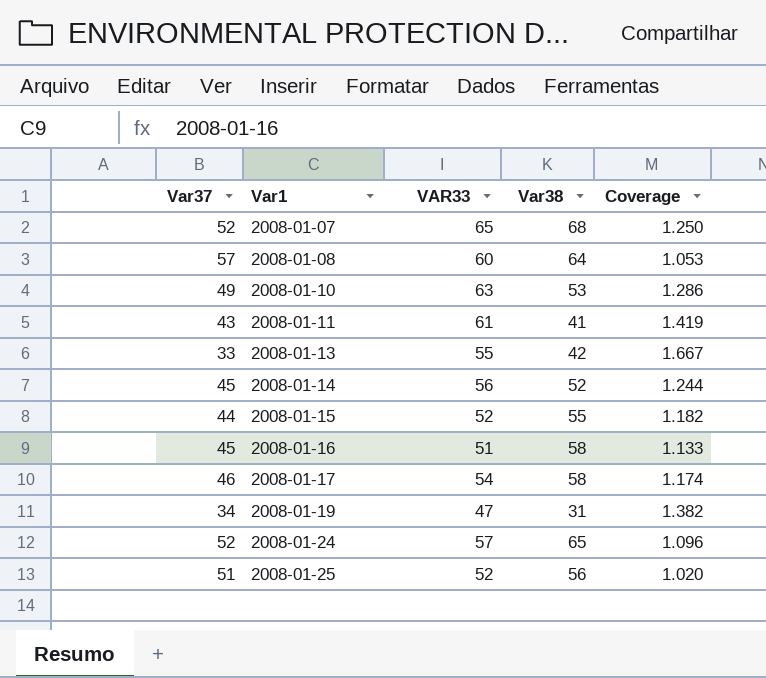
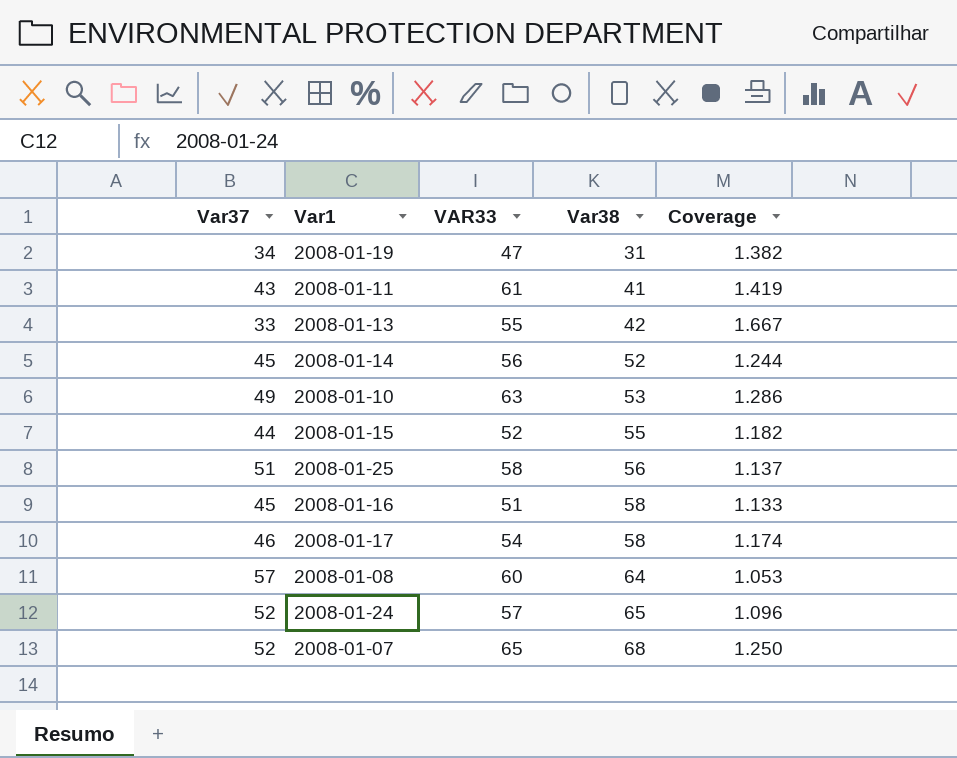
row order: Var1 ascending -> Var38 ascending
2008-01-25 | VAR33: 52 -> 58
2008-01-25 | Coverage: 1.020 -> 1.137

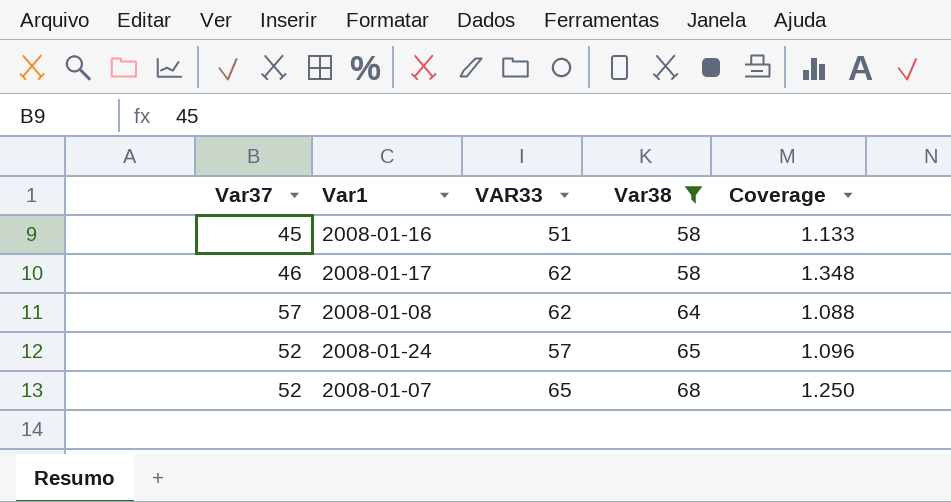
filter: none -> Var38 >= 58
2008-01-17 | VAR33: 54 -> 62
2008-01-17 | Coverage: 1.174 -> 1.348
2008-01-08 | VAR33: 60 -> 62
2008-01-08 | Coverage: 1.053 -> 1.088

